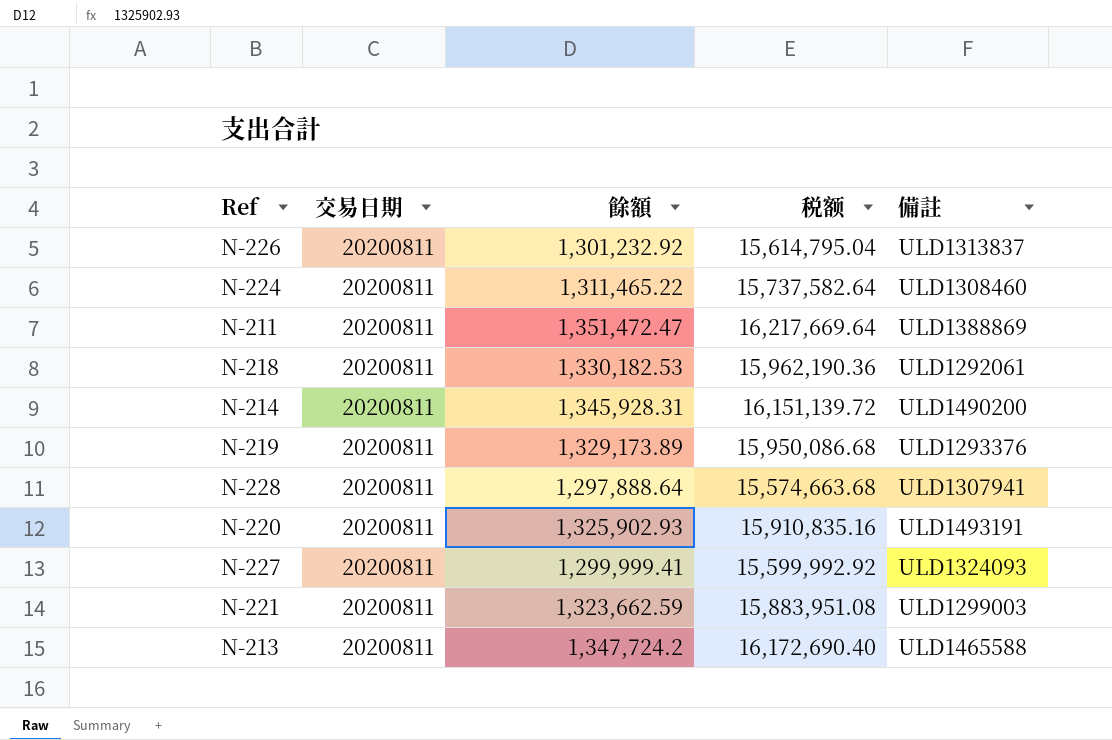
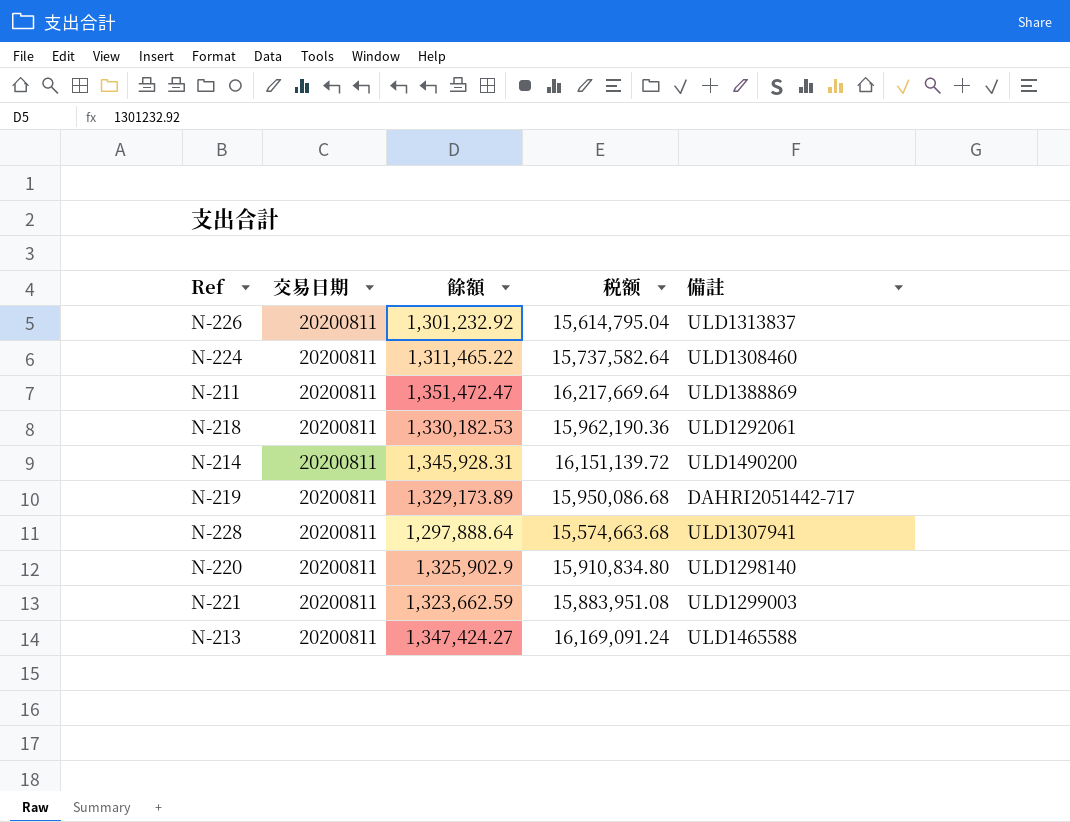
row N-227: 20200811 | 1,299,999.41 | 15,599,992.92 | ULD1324093 -> none
N-219 | 備註: ULD1293376 -> DAHRI2051442-717
N-220 | 餘額: 1,325,902.93 -> 1,325,902.9
N-220 | 税额: 15,910,835.16 -> 15,910,834.80
N-220 | 備註: ULD1493191 -> ULD1298140
N-213 | 餘額: 1,347,724.2 -> 1,347,424.27
N-213 | 税额: 16,172,690.40 -> 16,169,091.24

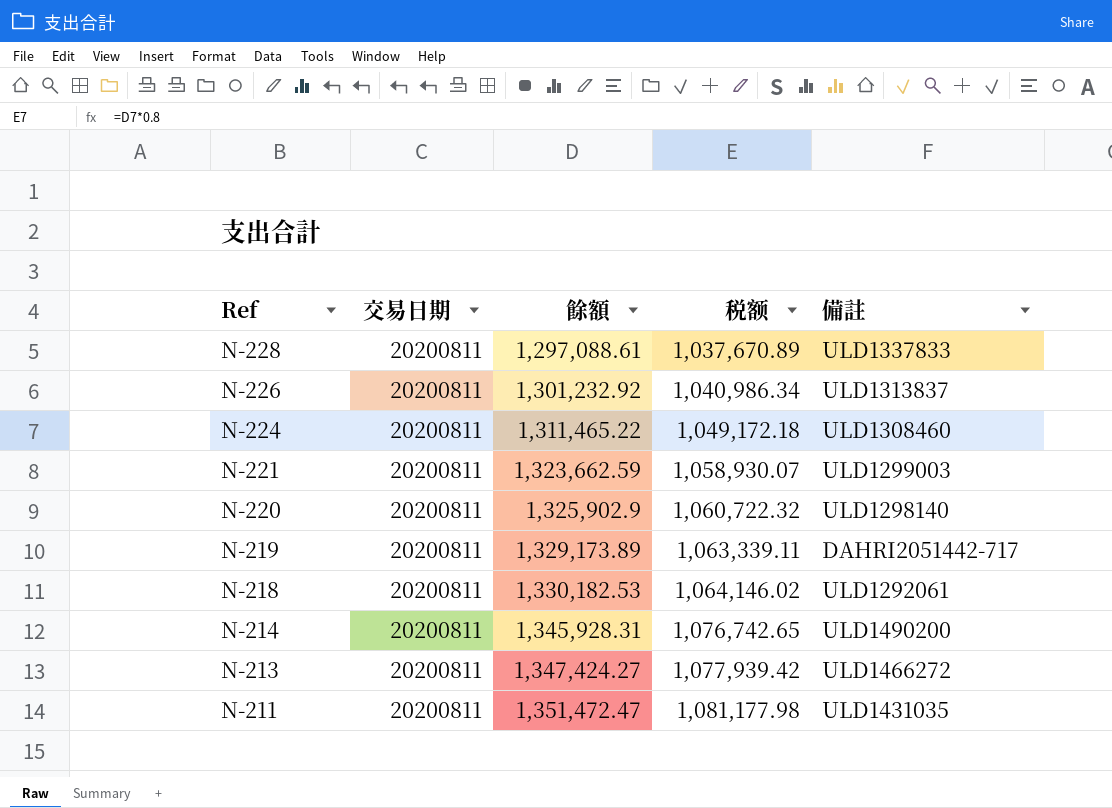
row order: none -> Ref descending
column 税额 | formula: [餘額] * 12 -> [餘額] * 0.8
N-228 | 餘額: 1,297,888.64 -> 1,297,088.61
N-228 | 備註: ULD1307941 -> ULD1337833
N-213 | 備註: ULD1465588 -> ULD1466272
N-211 | 備註: ULD1388869 -> ULD1431035

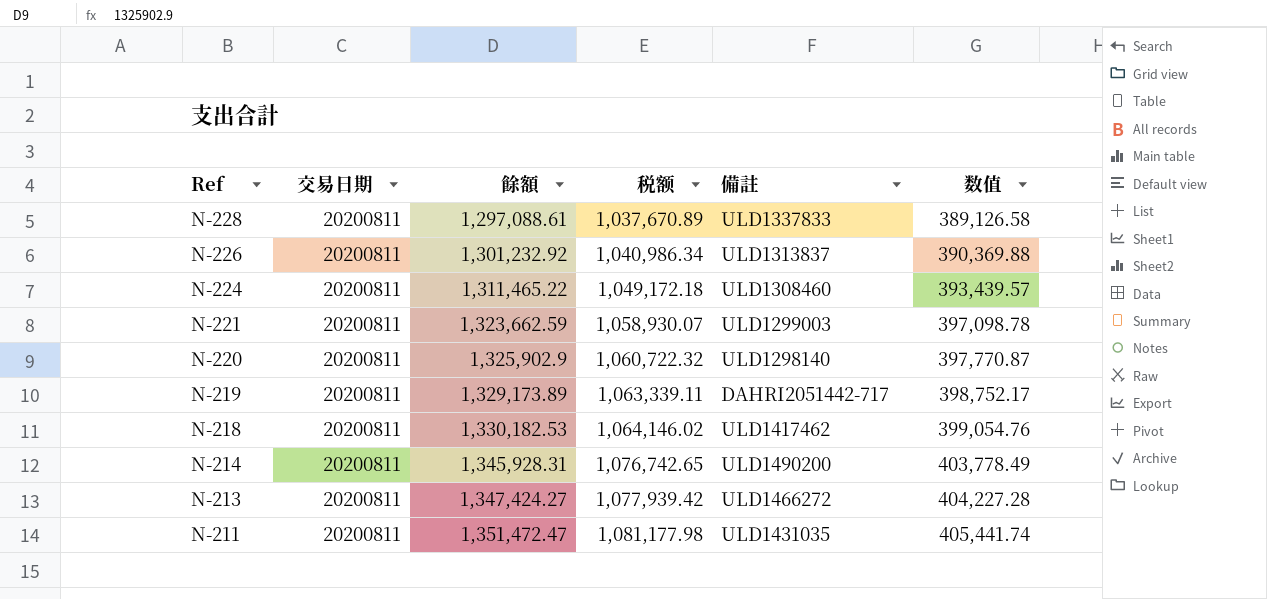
column 数值 | formula: none -> [餘額] * 0.3
N-218 | 備註: ULD1292061 -> ULD1417462

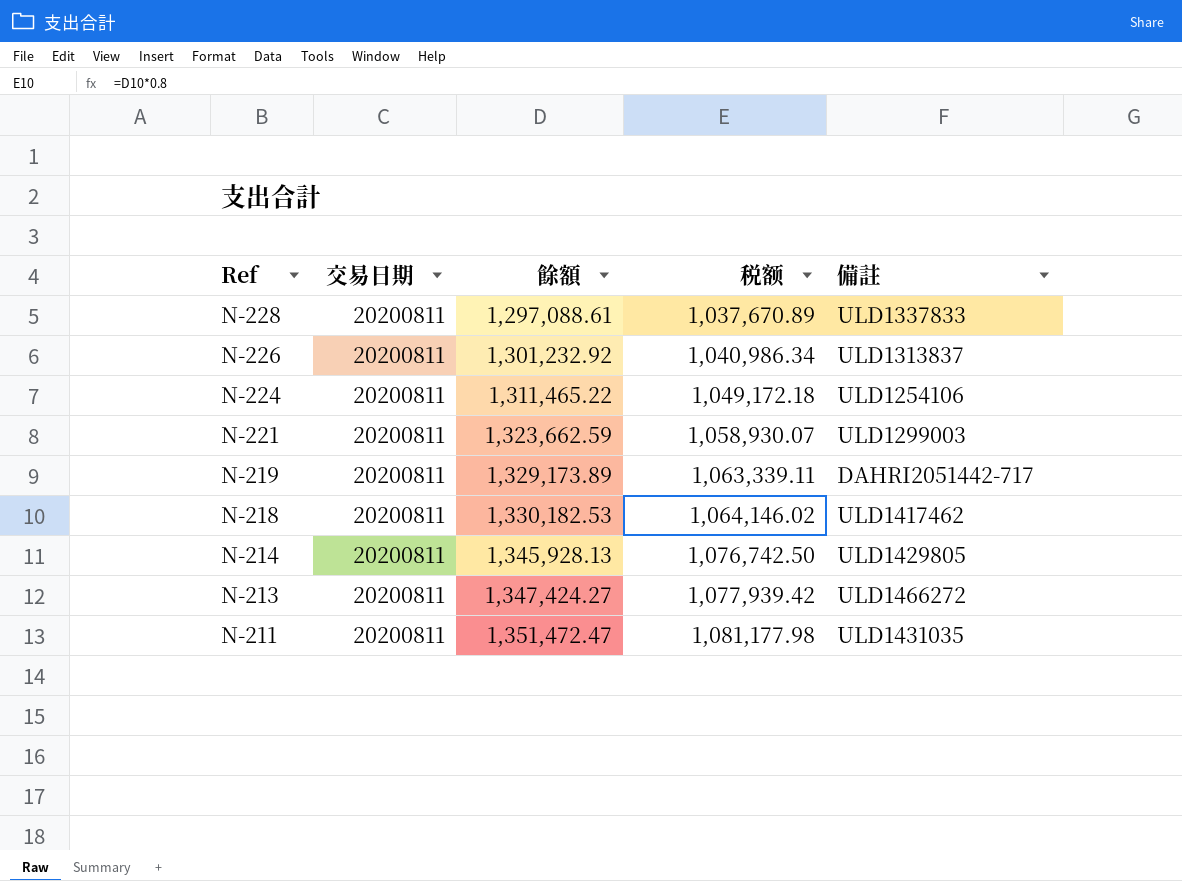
column 数值 | formula: [餘額] * 0.3 -> none
row N-220: 20200811 | 1,325,902.9 | 1,060,722.32 | ULD1298140 | 397,770.87 -> none
N-224 | 備註: ULD1308460 -> ULD1254106
N-214 | 餘額: 1,345,928.31 -> 1,345,928.13
N-214 | 税额: 1,076,742.65 -> 1,076,742.50
N-214 | 備註: ULD1490200 -> ULD1429805

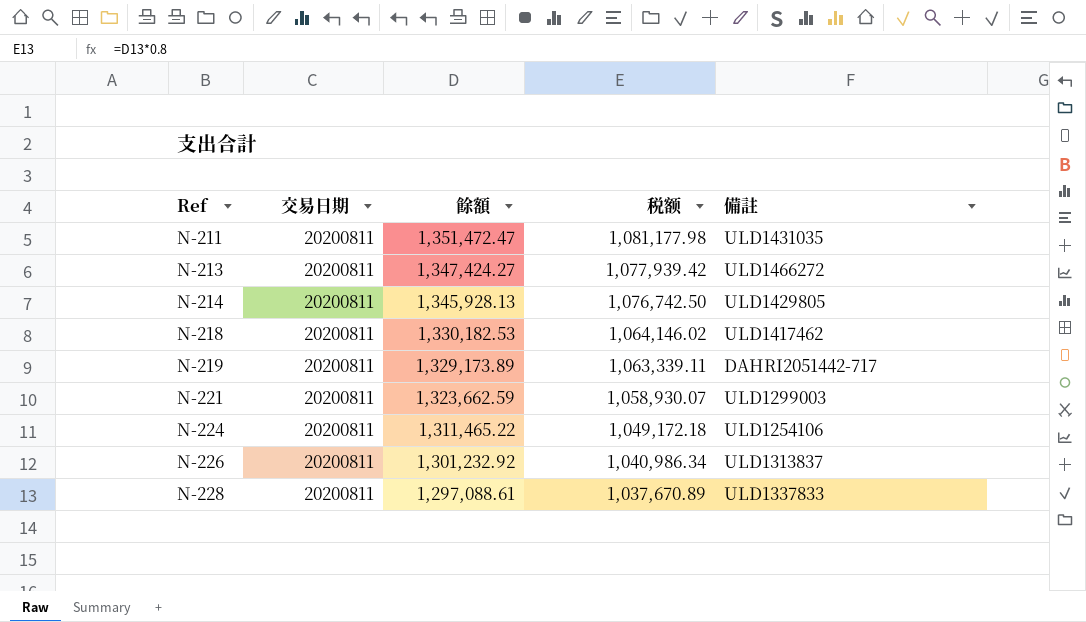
row order: Ref descending -> Ref ascending

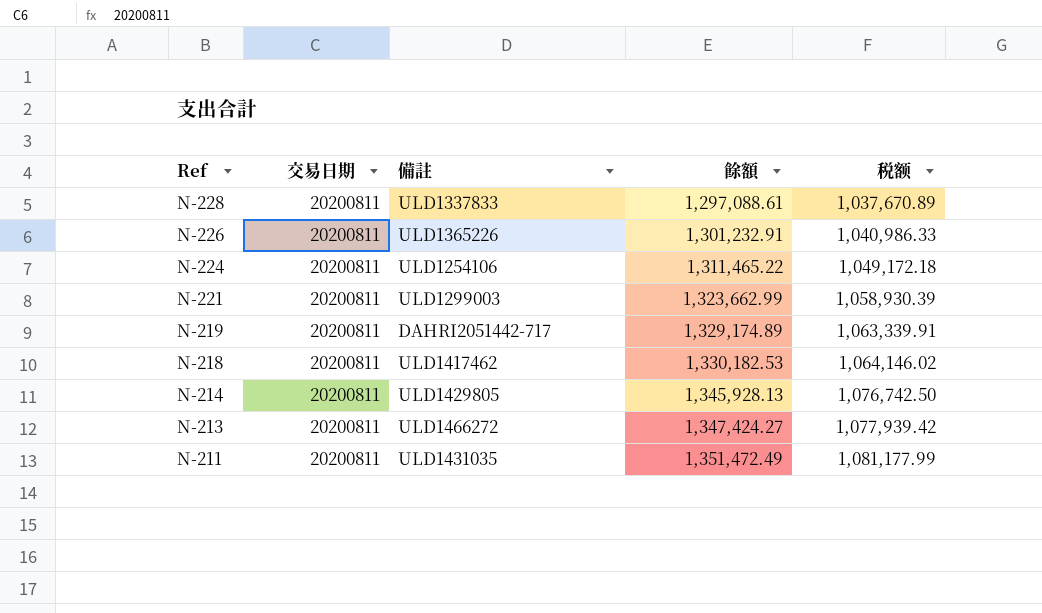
row order: Ref ascending -> Ref descending
column 備註 | position: 5 -> 3
N-226 | 備註: ULD1313837 -> ULD1365226
N-226 | 餘額: 1,301,232.92 -> 1,301,232.91
N-226 | 税额: 1,040,986.34 -> 1,040,986.33
N-221 | 餘額: 1,323,662.59 -> 1,323,662.99
N-221 | 税额: 1,058,930.07 -> 1,058,930.39
N-219 | 餘額: 1,329,173.89 -> 1,329,174.89
N-219 | 税额: 1,063,339.11 -> 1,063,339.91
N-211 | 餘額: 1,351,472.47 -> 1,351,472.49
N-211 | 税额: 1,081,177.98 -> 1,081,177.99

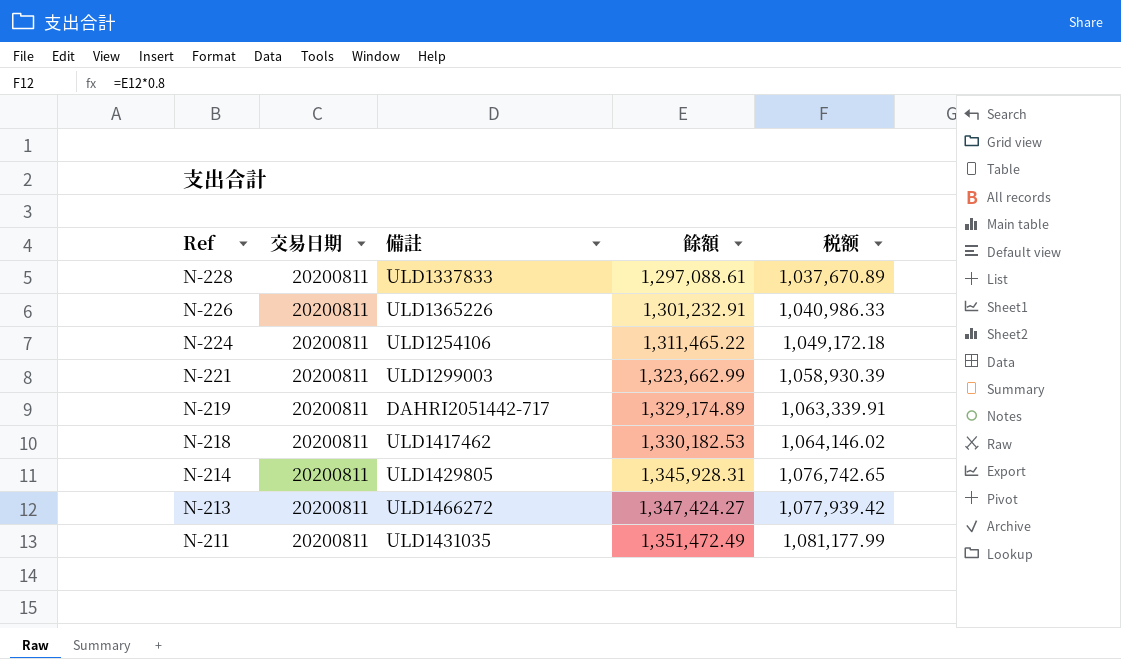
N-214 | 餘額: 1,345,928.13 -> 1,345,928.31
N-214 | 税额: 1,076,742.50 -> 1,076,742.65

